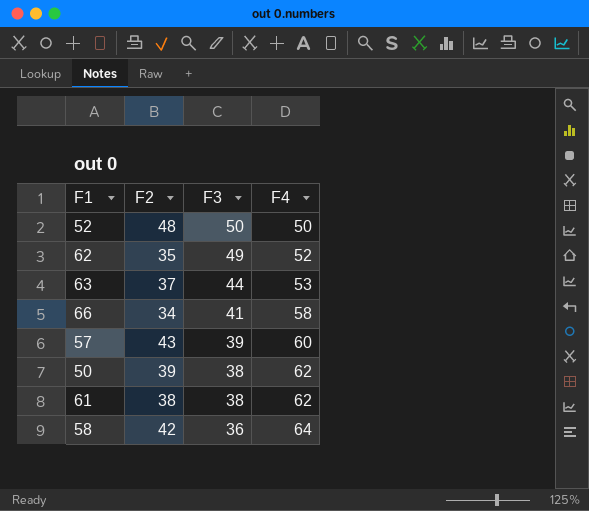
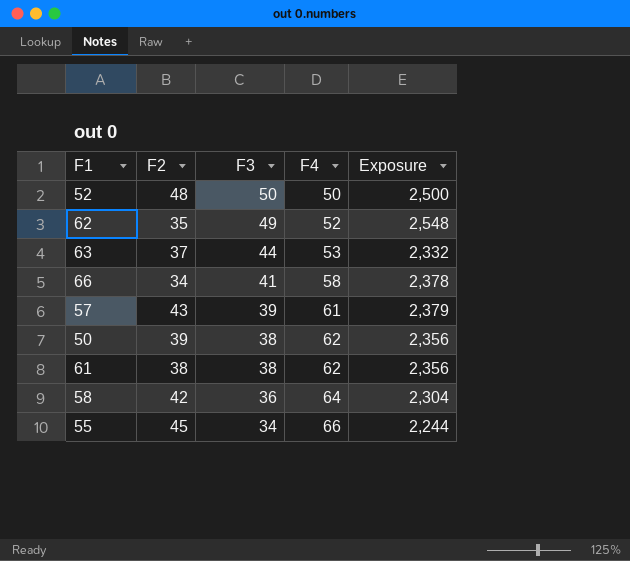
column Exposure | formula: none -> [F3] * [F4]
57 | F4: 60 -> 61
row 55: none -> 45 | 34 | 66 | 2,244

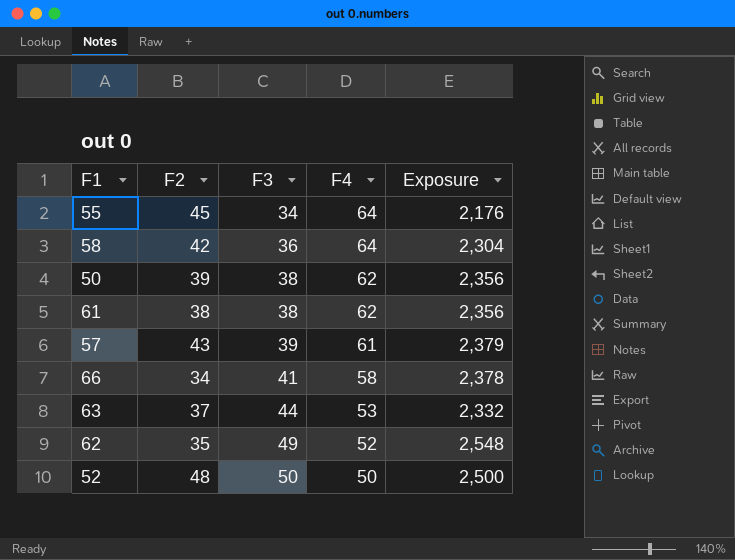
row order: F3 descending -> F3 ascending
55 | F4: 66 -> 64
55 | Exposure: 2,244 -> 2,176

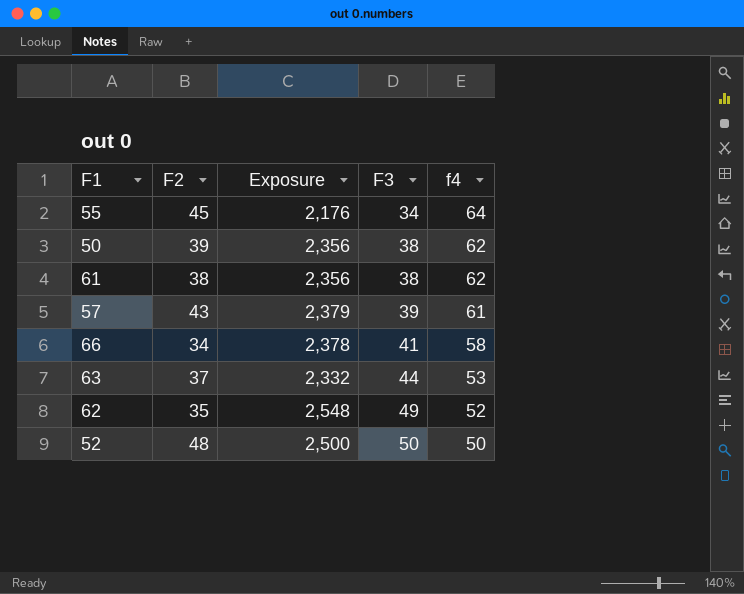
column Exposure | position: 5 -> 3
column name: F4 -> f4
row 58: 42 | 36 | 64 | 2,304 -> none

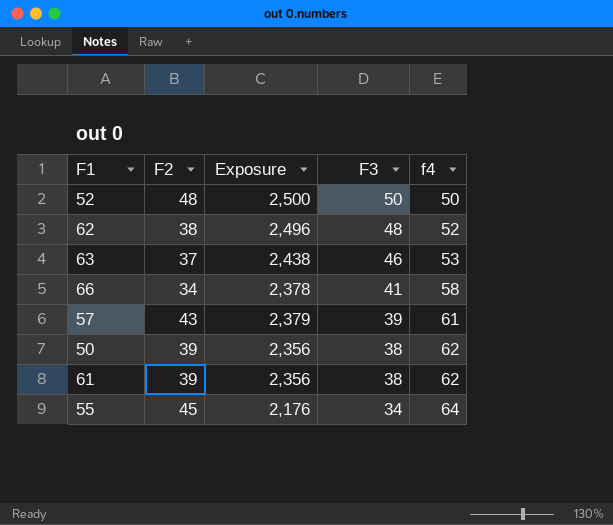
row order: F3 ascending -> F3 descending
62 | F2: 35 -> 38
62 | Exposure: 2,548 -> 2,496
62 | F3: 49 -> 48
63 | Exposure: 2,332 -> 2,438
63 | F3: 44 -> 46
61 | F2: 38 -> 39

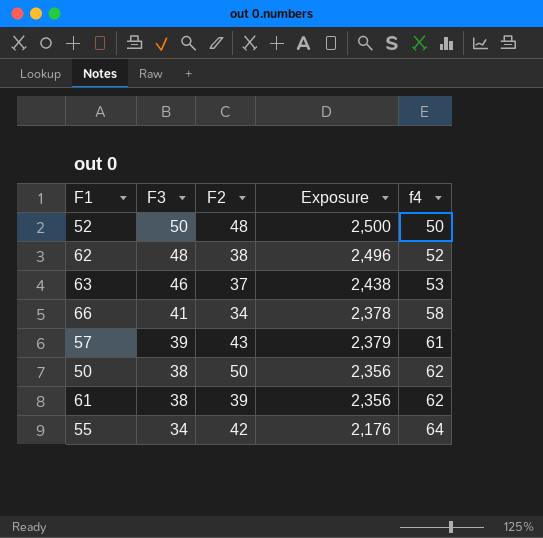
column F3 | position: 4 -> 2
50 | F2: 39 -> 50
55 | F2: 45 -> 42

